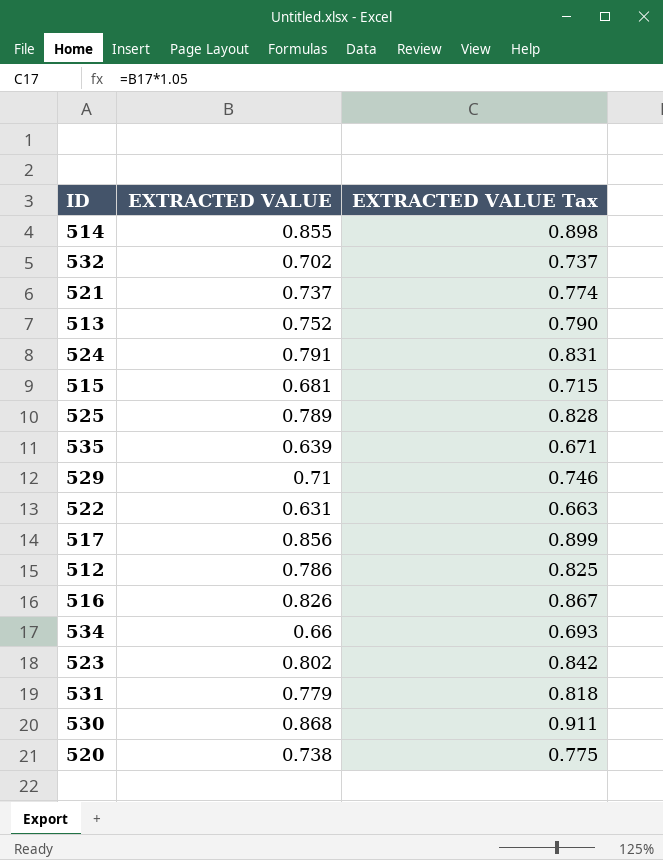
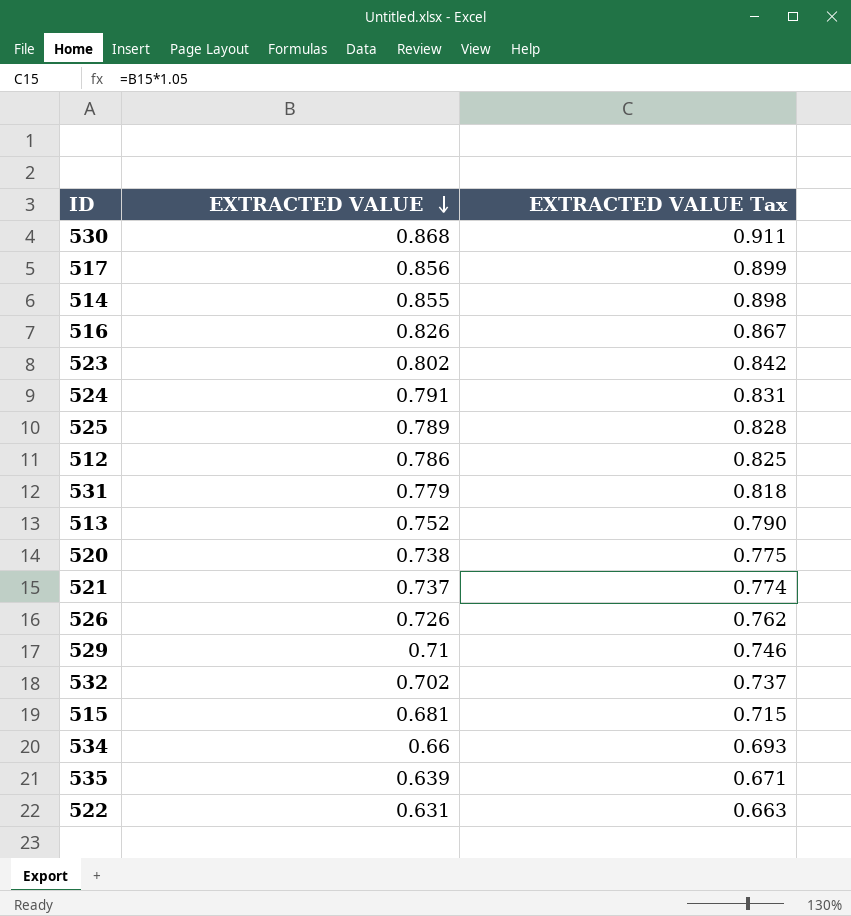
row order: none -> EXTRACTED VALUE descending
row 526: none -> 0.726 | 0.762

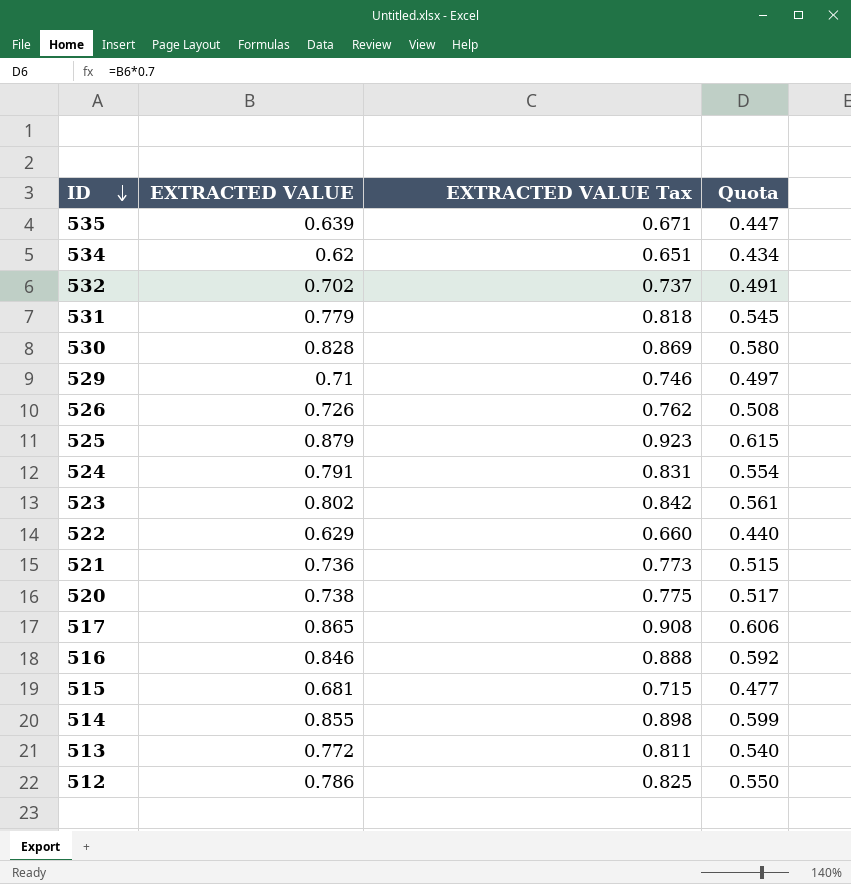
row order: EXTRACTED VALUE descending -> ID descending
column Quota | formula: none -> [EXTRACTED VALUE] * 0.7
534 | EXTRACTED VALUE: 0.66 -> 0.62
534 | EXTRACTED VALUE Tax: 0.693 -> 0.651
530 | EXTRACTED VALUE: 0.868 -> 0.828
530 | EXTRACTED VALUE Tax: 0.911 -> 0.869
525 | EXTRACTED VALUE: 0.789 -> 0.879
525 | EXTRACTED VALUE Tax: 0.828 -> 0.923
522 | EXTRACTED VALUE: 0.631 -> 0.629
522 | EXTRACTED VALUE Tax: 0.663 -> 0.660
521 | EXTRACTED VALUE: 0.737 -> 0.736
521 | EXTRACTED VALUE Tax: 0.774 -> 0.773
517 | EXTRACTED VALUE: 0.856 -> 0.865
517 | EXTRACTED VALUE Tax: 0.899 -> 0.908
516 | EXTRACTED VALUE: 0.826 -> 0.846
516 | EXTRACTED VALUE Tax: 0.867 -> 0.888
513 | EXTRACTED VALUE: 0.752 -> 0.772
513 | EXTRACTED VALUE Tax: 0.790 -> 0.811

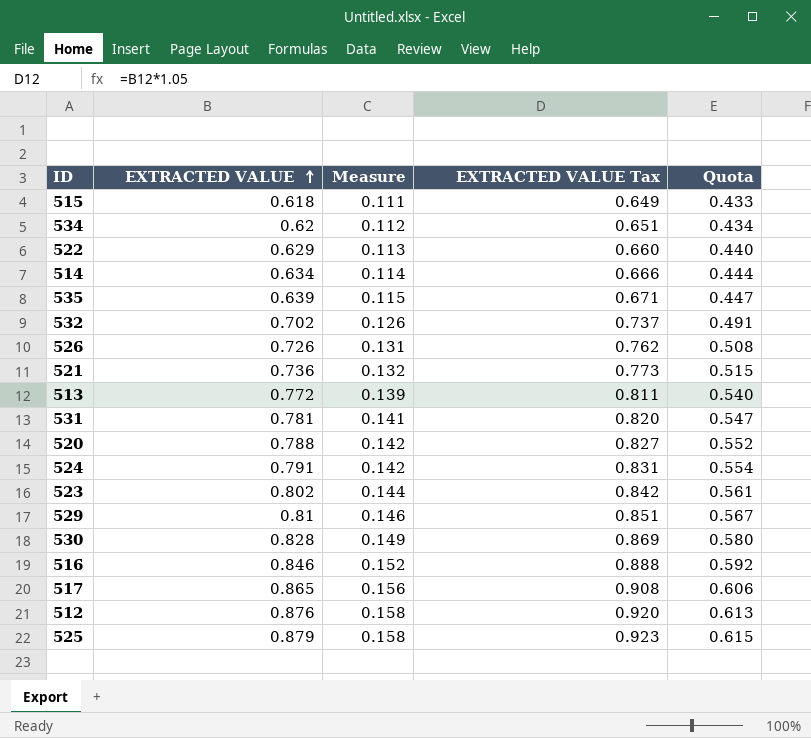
row order: ID descending -> EXTRACTED VALUE ascending
column Measure | formula: none -> [EXTRACTED VALUE] * 0.18
515 | EXTRACTED VALUE: 0.681 -> 0.618
515 | EXTRACTED VALUE Tax: 0.715 -> 0.649
515 | Quota: 0.477 -> 0.433
514 | EXTRACTED VALUE: 0.855 -> 0.634
514 | EXTRACTED VALUE Tax: 0.898 -> 0.666
514 | Quota: 0.599 -> 0.444
531 | EXTRACTED VALUE: 0.779 -> 0.781
531 | EXTRACTED VALUE Tax: 0.818 -> 0.820
531 | Quota: 0.545 -> 0.547
520 | EXTRACTED VALUE: 0.738 -> 0.788
520 | EXTRACTED VALUE Tax: 0.775 -> 0.827
520 | Quota: 0.517 -> 0.552
529 | EXTRACTED VALUE: 0.71 -> 0.81
529 | EXTRACTED VALUE Tax: 0.746 -> 0.851
529 | Quota: 0.497 -> 0.567
512 | EXTRACTED VALUE: 0.786 -> 0.876
512 | EXTRACTED VALUE Tax: 0.825 -> 0.920
512 | Quota: 0.550 -> 0.613

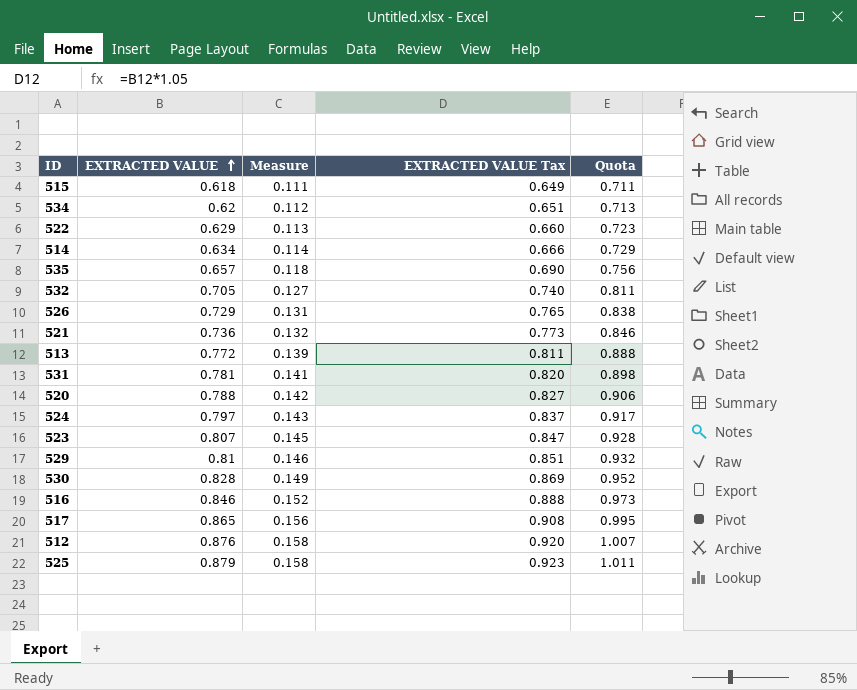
column Quota | formula: [EXTRACTED VALUE] * 0.7 -> [EXTRACTED VALUE] * 1.15
535 | EXTRACTED VALUE: 0.639 -> 0.657
535 | Measure: 0.115 -> 0.118
535 | EXTRACTED VALUE Tax: 0.671 -> 0.690
532 | EXTRACTED VALUE: 0.702 -> 0.705
532 | Measure: 0.126 -> 0.127
532 | EXTRACTED VALUE Tax: 0.737 -> 0.740
526 | EXTRACTED VALUE: 0.726 -> 0.729
526 | EXTRACTED VALUE Tax: 0.762 -> 0.765
524 | EXTRACTED VALUE: 0.791 -> 0.797
524 | Measure: 0.142 -> 0.143
524 | EXTRACTED VALUE Tax: 0.831 -> 0.837
523 | EXTRACTED VALUE: 0.802 -> 0.807
523 | Measure: 0.144 -> 0.145
523 | EXTRACTED VALUE Tax: 0.842 -> 0.847

